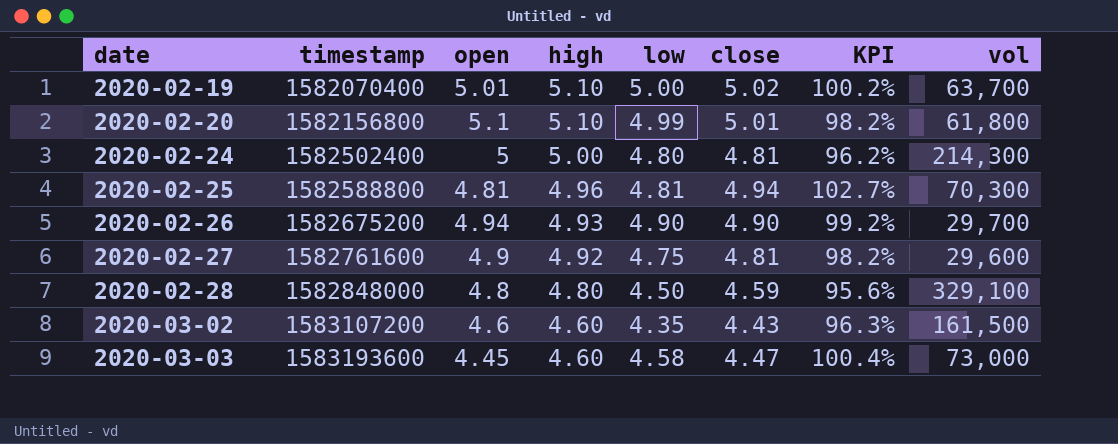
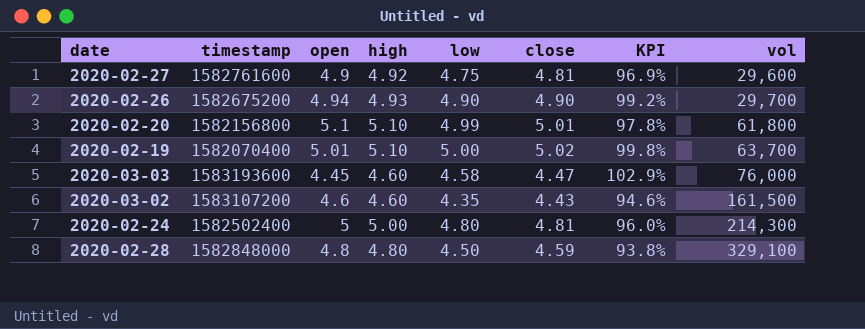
row order: date ascending -> vol ascending
column KPI | formula: [close] / [open] -> [low] / [open]
row 2020-02-25: 1582588800 | 4.81 | 4.96 | 4.81 | 4.94 | 102.7% | 70,300 -> none
2020-03-03 | vol: 73,000 -> 76,000

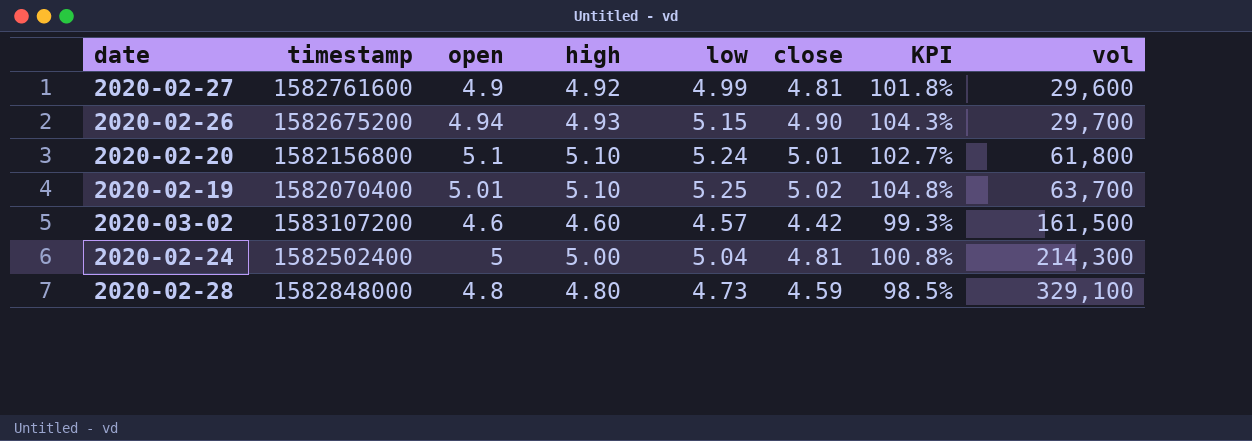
row 2020-03-03: 1583193600 | 4.45 | 4.60 | 4.58 | 4.47 | 102.9% | 76,000 -> none
2020-02-27 | low: 4.75 -> 4.99
2020-02-27 | KPI: 96.9% -> 101.8%
2020-02-26 | low: 4.90 -> 5.15
2020-02-26 | KPI: 99.2% -> 104.3%
2020-02-20 | low: 4.99 -> 5.24
2020-02-20 | KPI: 97.8% -> 102.7%
2020-02-19 | low: 5.00 -> 5.25
2020-02-19 | KPI: 99.8% -> 104.8%
2020-03-02 | low: 4.35 -> 4.57
2020-03-02 | close: 4.43 -> 4.42
2020-03-02 | KPI: 94.6% -> 99.3%
2020-02-24 | low: 4.80 -> 5.04
2020-02-24 | KPI: 96.0% -> 100.8%
2020-02-28 | low: 4.50 -> 4.73
2020-02-28 | KPI: 93.8% -> 98.5%

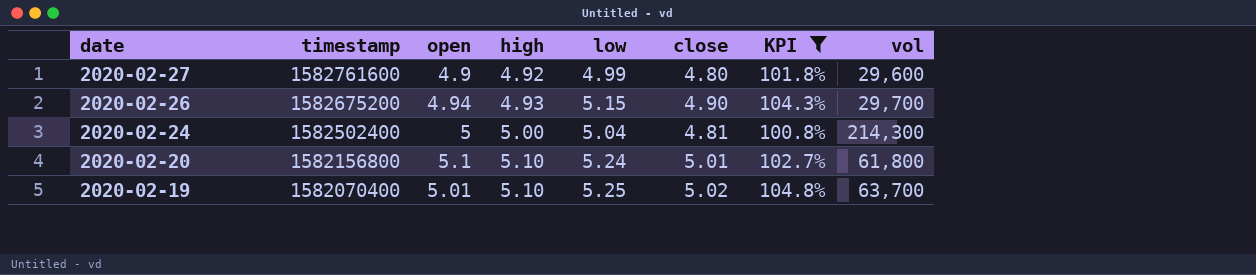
filter: none -> KPI >= 100.8%
row order: vol ascending -> date descending
2020-02-27 | close: 4.81 -> 4.80

